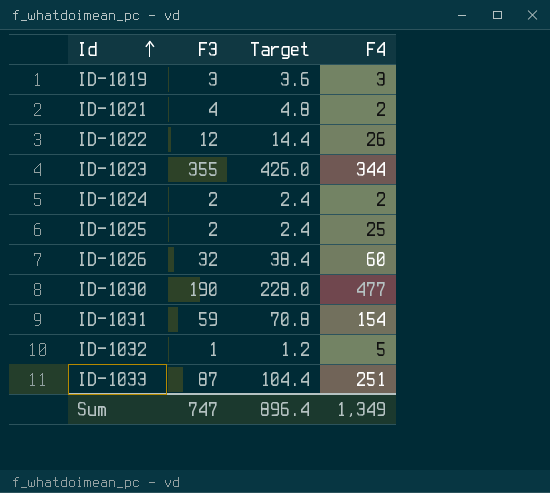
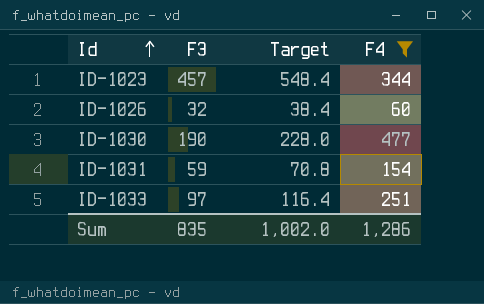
filter: none -> F4 >= 60
ID-1023 | F3: 355 -> 457
ID-1023 | Target: 426.0 -> 548.4
ID-1033 | F3: 87 -> 97
ID-1033 | Target: 104.4 -> 116.4
Sum | F3: 747 -> 835
Sum | Target: 896.4 -> 1,002.0
Sum | F4: 1,349 -> 1,286

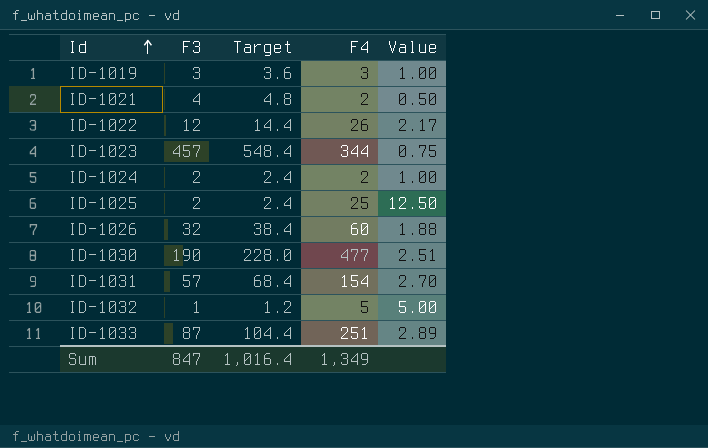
filter: F4 >= 60 -> none
column Value | formula: none -> [F4] / [F3]
ID-1031 | F3: 59 -> 57
ID-1031 | Target: 70.8 -> 68.4
ID-1033 | F3: 97 -> 87
ID-1033 | Target: 116.4 -> 104.4
Sum | F3: 835 -> 847
Sum | Target: 1,002.0 -> 1,016.4
Sum | F4: 1,286 -> 1,349

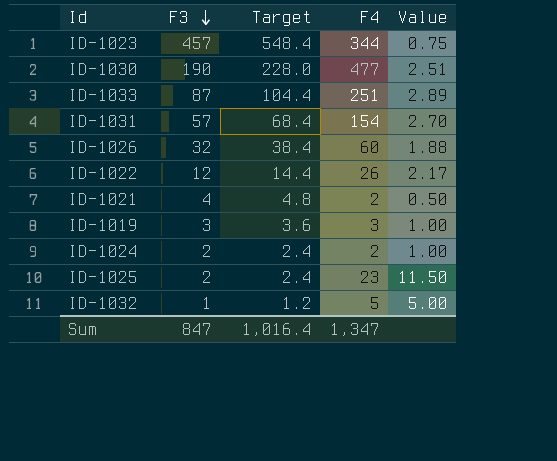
row order: Id ascending -> F3 descending
ID-1025 | F4: 25 -> 23
ID-1025 | Value: 12.50 -> 11.50
Sum | F4: 1,349 -> 1,347

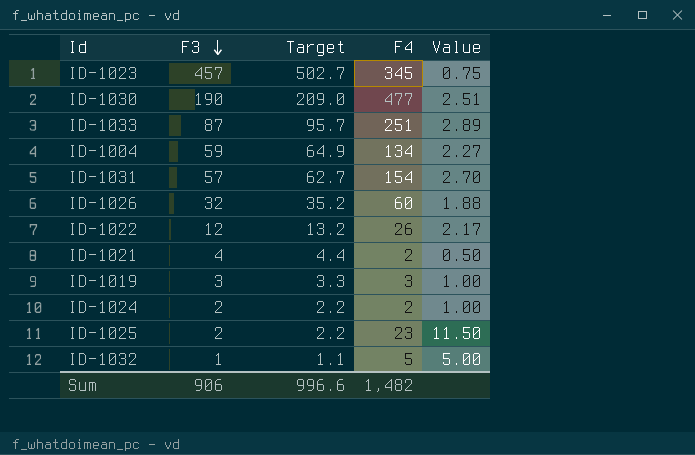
column Target | formula: [F3] * 1.2 -> [F3] * 1.1
ID-1023 | F4: 344 -> 345
row ID-1004: none -> 59 | 64.9 | 134 | 2.27
Sum | F3: 847 -> 906
Sum | Target: 1,016.4 -> 996.6
Sum | F4: 1,347 -> 1,482

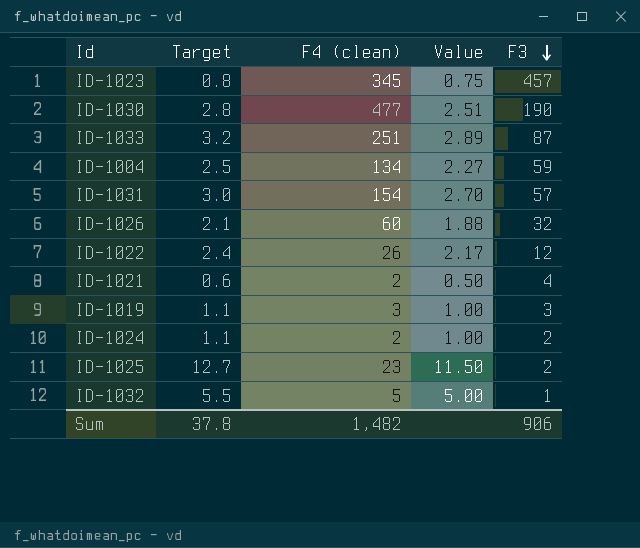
column Target | formula: [F3] * 1.1 -> [Value] * 1.1
column name: F4 -> F4 (clean)
column F3 | position: 2 -> 5
Sum | Target: 996.6 -> 37.8

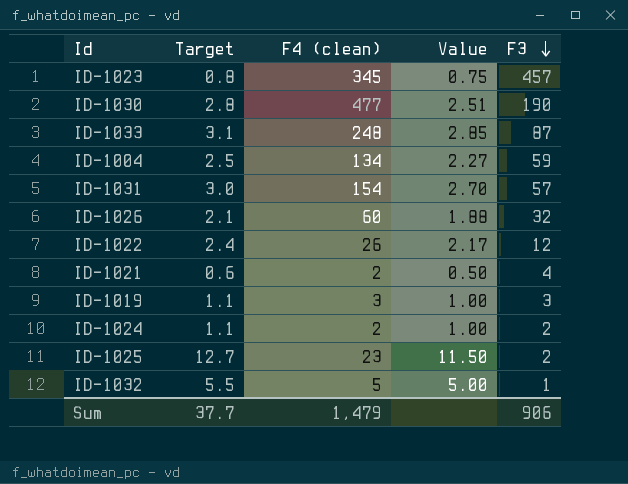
ID-1033 | Target: 3.2 -> 3.1
ID-1033 | F4 (clean): 251 -> 248
ID-1033 | Value: 2.89 -> 2.85
Sum | Target: 37.8 -> 37.7
Sum | F4 (clean): 1,482 -> 1,479

